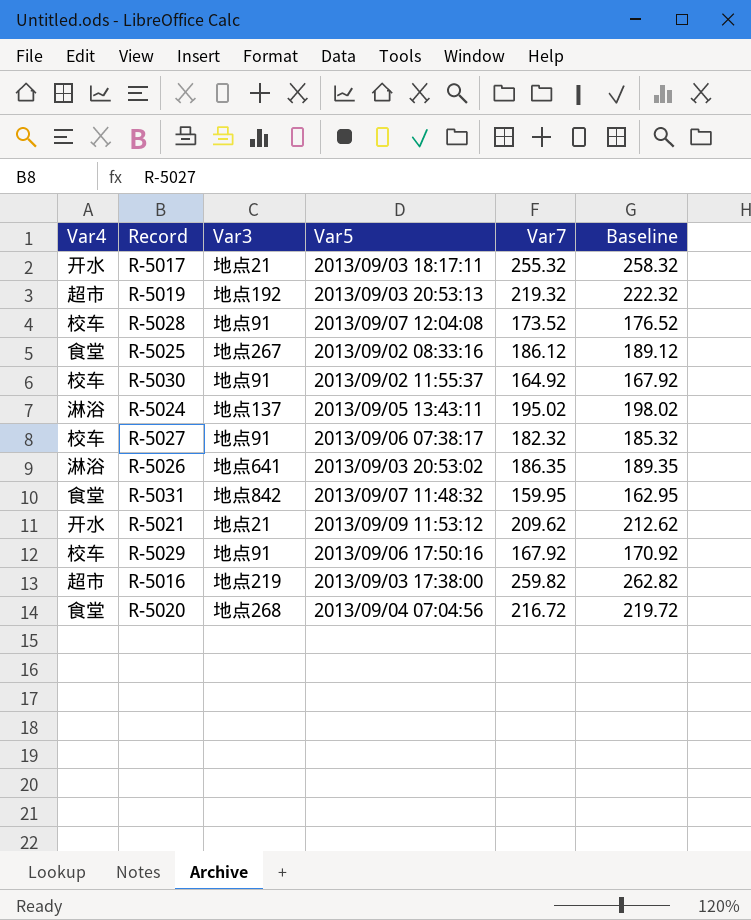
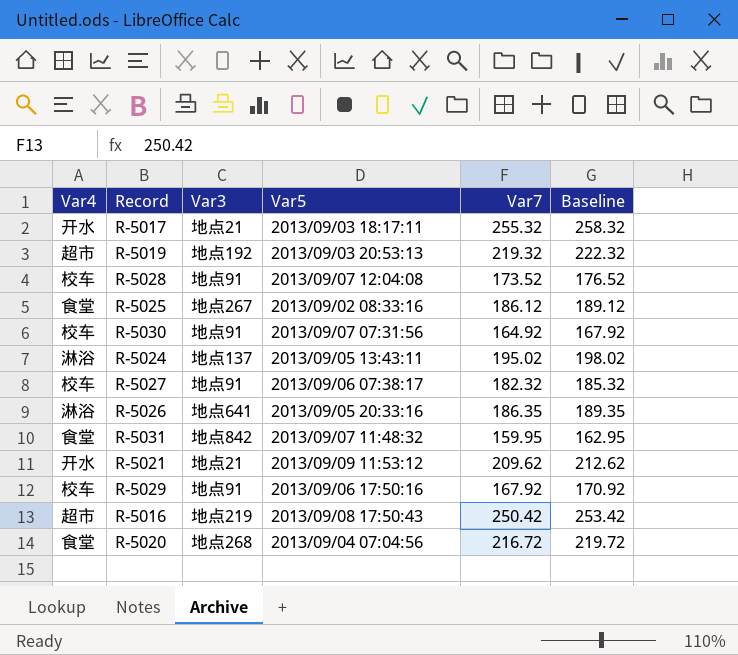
R-5030 | Var5: 2013/09/02 11:55:37 -> 2013/09/07 07:31:56
R-5026 | Var5: 2013/09/03 20:53:02 -> 2013/09/05 20:33:16
R-5016 | Var5: 2013/09/03 17:38:00 -> 2013/09/08 17:50:43
R-5016 | Var7: 259.82 -> 250.42
R-5016 | Baseline: 262.82 -> 253.42

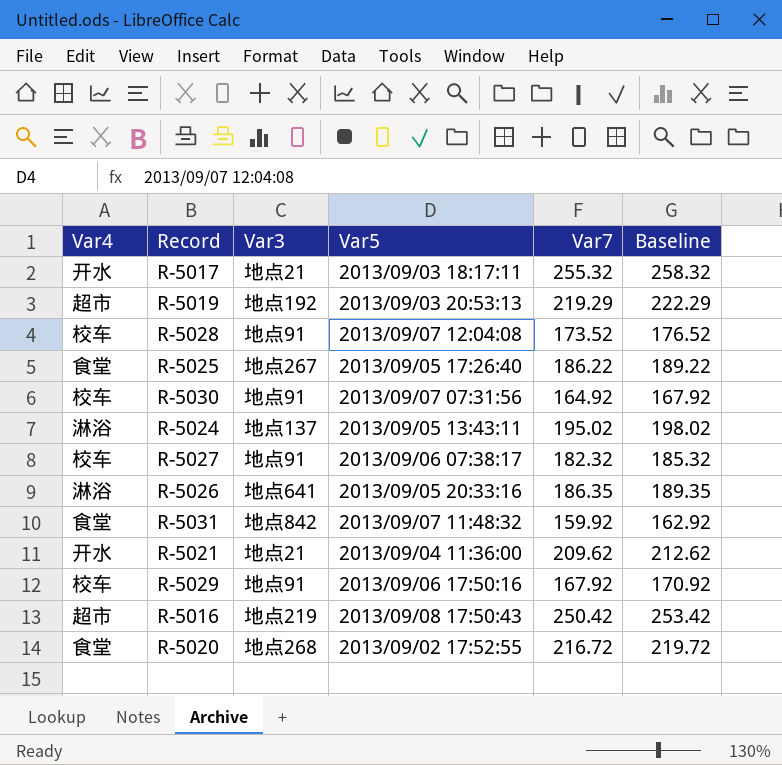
R-5019 | Var7: 219.32 -> 219.29
R-5019 | Baseline: 222.32 -> 222.29
R-5025 | Var5: 2013/09/02 08:33:16 -> 2013/09/05 17:26:40
R-5025 | Var7: 186.12 -> 186.22
R-5025 | Baseline: 189.12 -> 189.22
R-5031 | Var7: 159.95 -> 159.92
R-5031 | Baseline: 162.95 -> 162.92
R-5021 | Var5: 2013/09/09 11:53:12 -> 2013/09/04 11:36:00
R-5020 | Var5: 2013/09/04 07:04:56 -> 2013/09/02 17:52:55

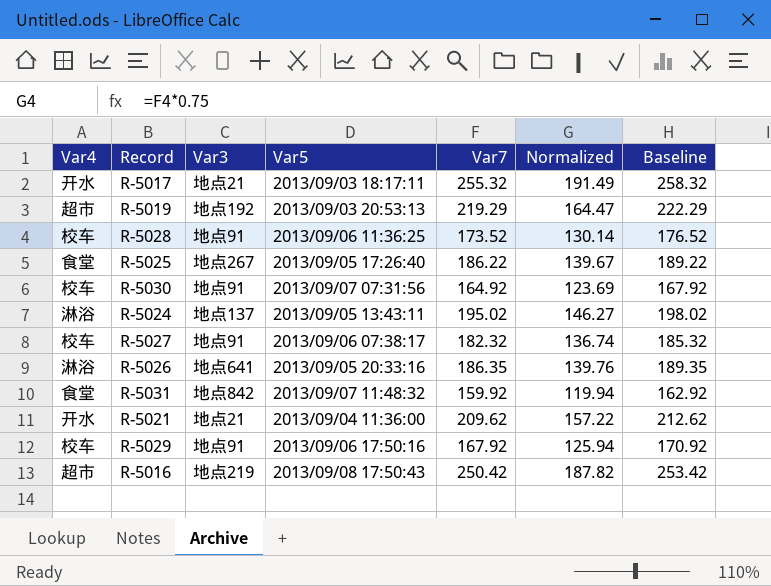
column Normalized | formula: none -> [Var7] * 0.75
row R-5020: 食堂 | 地点268 | 2013/09/02 17:52:55 | 216.72 | 219.72 -> none
R-5028 | Var5: 2013/09/07 12:04:08 -> 2013/09/06 11:36:25

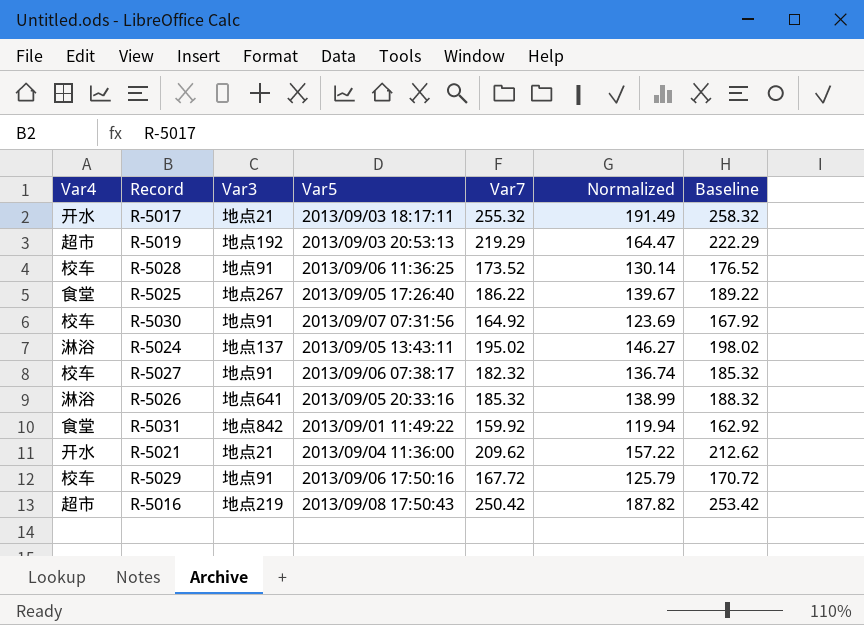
R-5026 | Var7: 186.35 -> 185.32
R-5026 | Normalized: 139.76 -> 138.99
R-5026 | Baseline: 189.35 -> 188.32
R-5031 | Var5: 2013/09/07 11:48:32 -> 2013/09/01 11:49:22
R-5029 | Var7: 167.92 -> 167.72
R-5029 | Normalized: 125.94 -> 125.79
R-5029 | Baseline: 170.92 -> 170.72

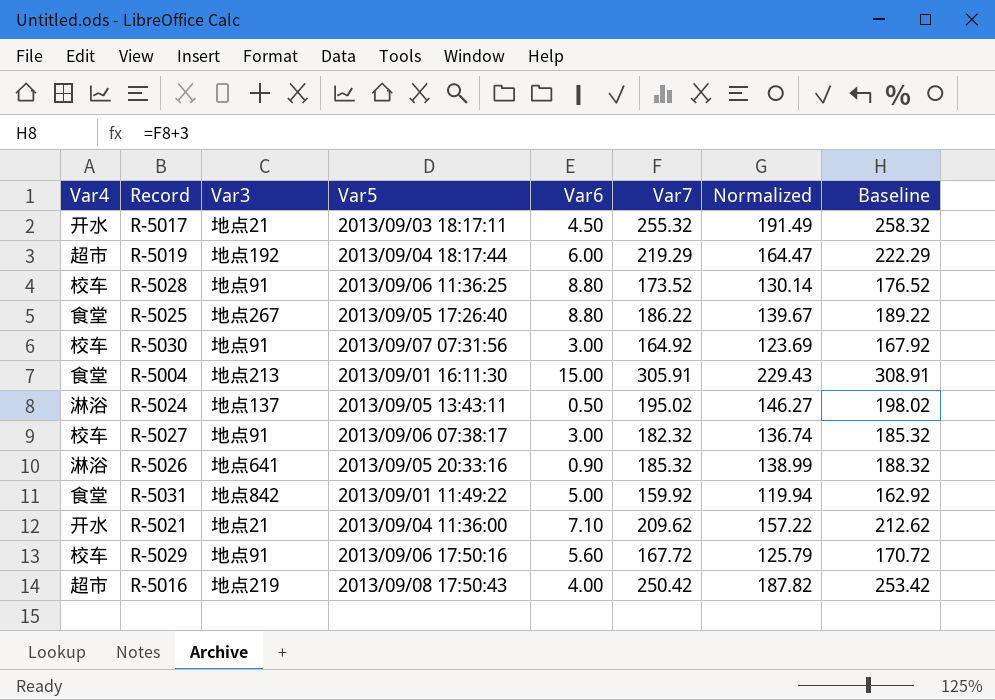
column Var6 | position: none -> 5
R-5019 | Var5: 2013/09/03 20:53:13 -> 2013/09/04 18:17:44
row R-5004: none -> 食堂 | 地点213 | 2013/09/01 16:11:30 | 15.00 | 305.91 | 229.43 | 308.91

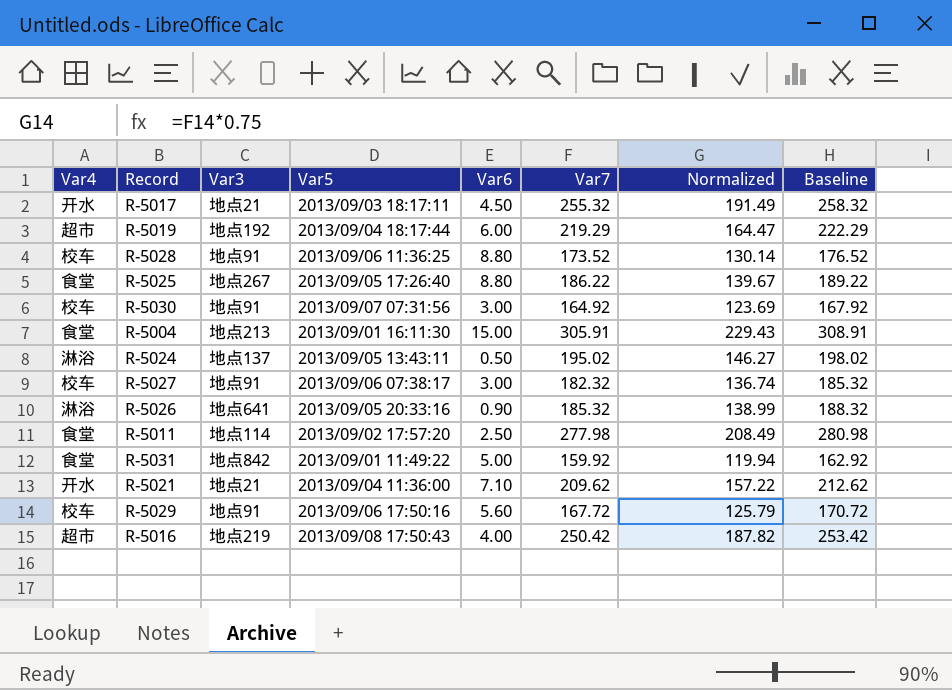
row R-5011: none -> 食堂 | 地点114 | 2013/09/02 17:57:20 | 2.50 | 277.98 | 208.49 | 280.98

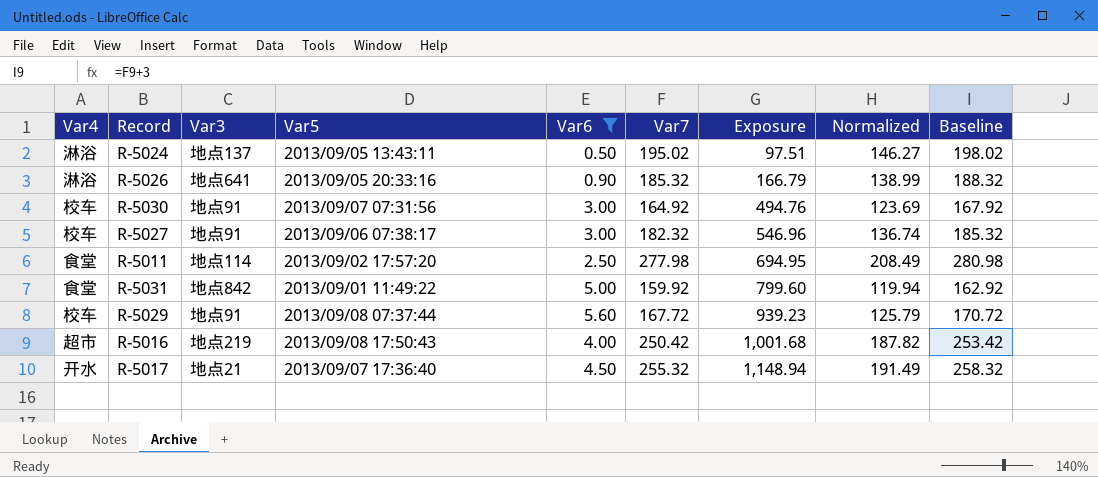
filter: none -> Var6 <= 5.60
row order: none -> Exposure ascending
column Exposure | formula: none -> [Var6] * [Var7]
R-5029 | Var5: 2013/09/06 17:50:16 -> 2013/09/08 07:37:44
R-5017 | Var5: 2013/09/03 18:17:11 -> 2013/09/07 17:36:40

